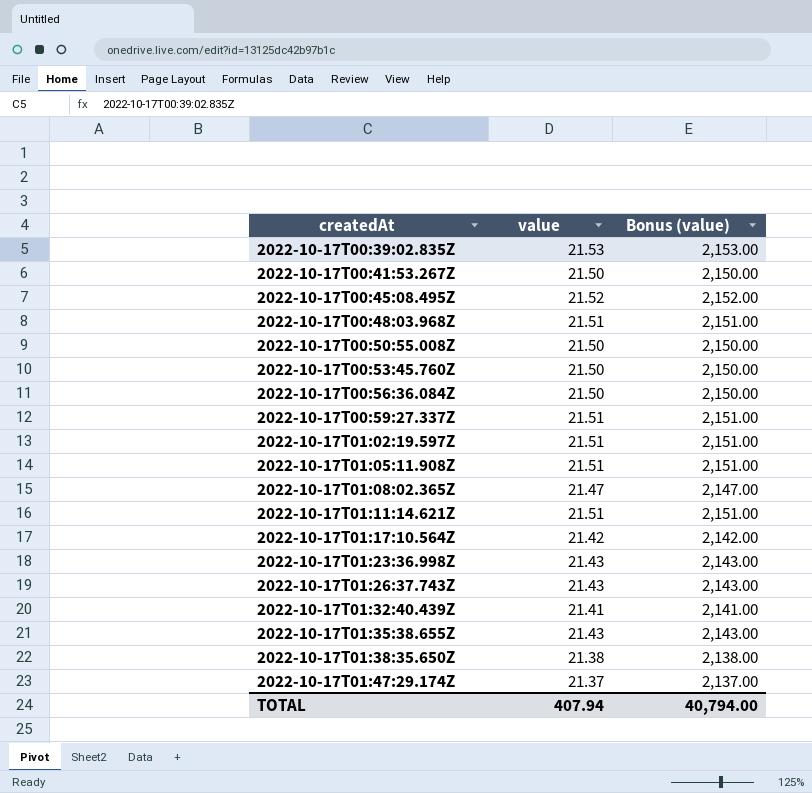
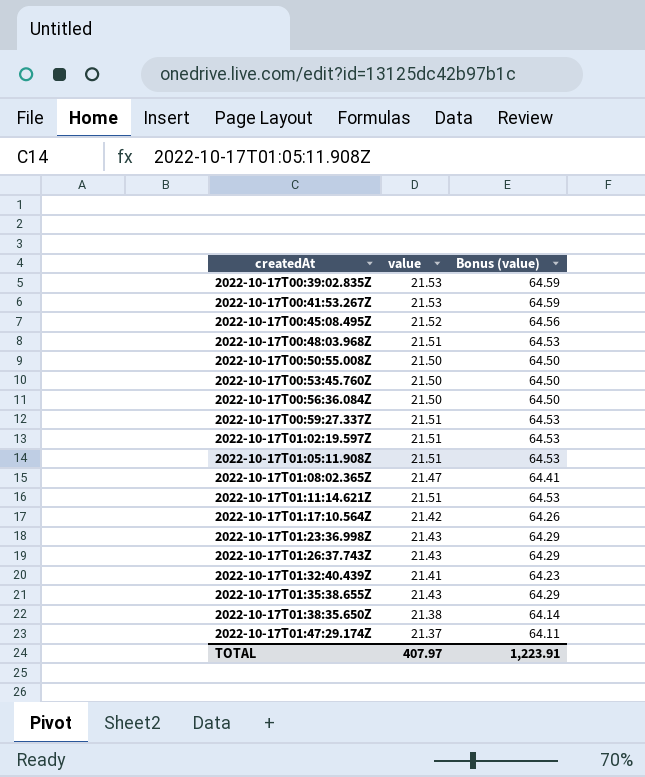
column Bonus (value) | formula: [value] * 100 -> [value] * 3
2022-10-17T00:41:53.267Z | value: 21.50 -> 21.53
TOTAL | value: 407.94 -> 407.97
TOTAL | Bonus (value): 40,794.00 -> 1,223.91

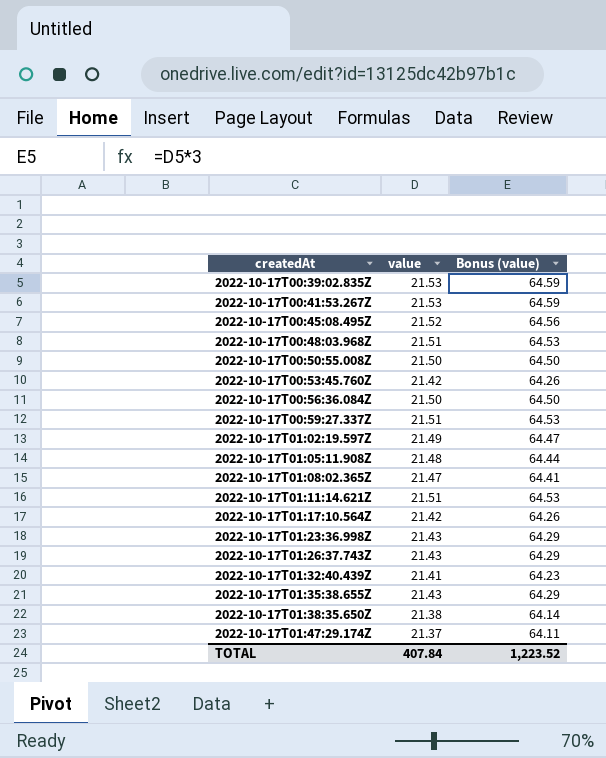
2022-10-17T00:53:45.760Z | value: 21.50 -> 21.42
2022-10-17T00:53:45.760Z | Bonus (value): 64.50 -> 64.26
2022-10-17T01:02:19.597Z | value: 21.51 -> 21.49
2022-10-17T01:02:19.597Z | Bonus (value): 64.53 -> 64.47
2022-10-17T01:05:11.908Z | value: 21.51 -> 21.48
2022-10-17T01:05:11.908Z | Bonus (value): 64.53 -> 64.44
TOTAL | value: 407.97 -> 407.84
TOTAL | Bonus (value): 1,223.91 -> 1,223.52

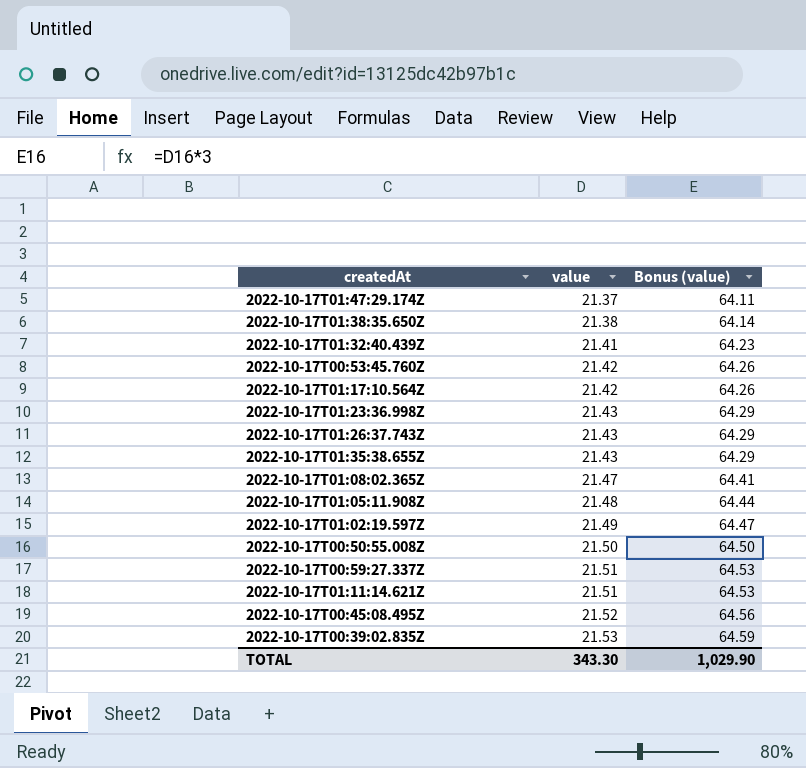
row order: createdAt ascending -> value ascending
row 2022-10-17T00:41:53.267Z: 21.53 | 64.59 -> none
row 2022-10-17T00:48:03.968Z: 21.51 | 64.53 -> none
row 2022-10-17T00:56:36.084Z: 21.50 | 64.50 -> none
TOTAL | value: 407.84 -> 343.30
TOTAL | Bonus (value): 1,223.52 -> 1,029.90

